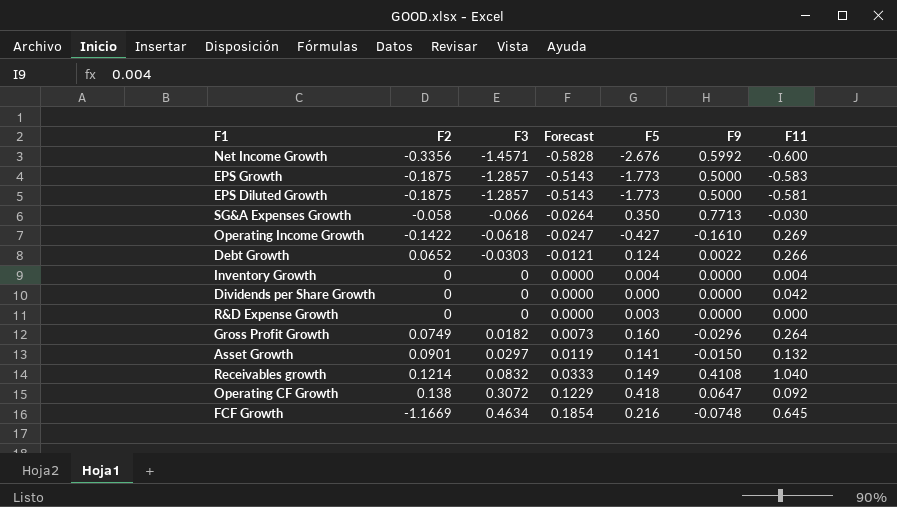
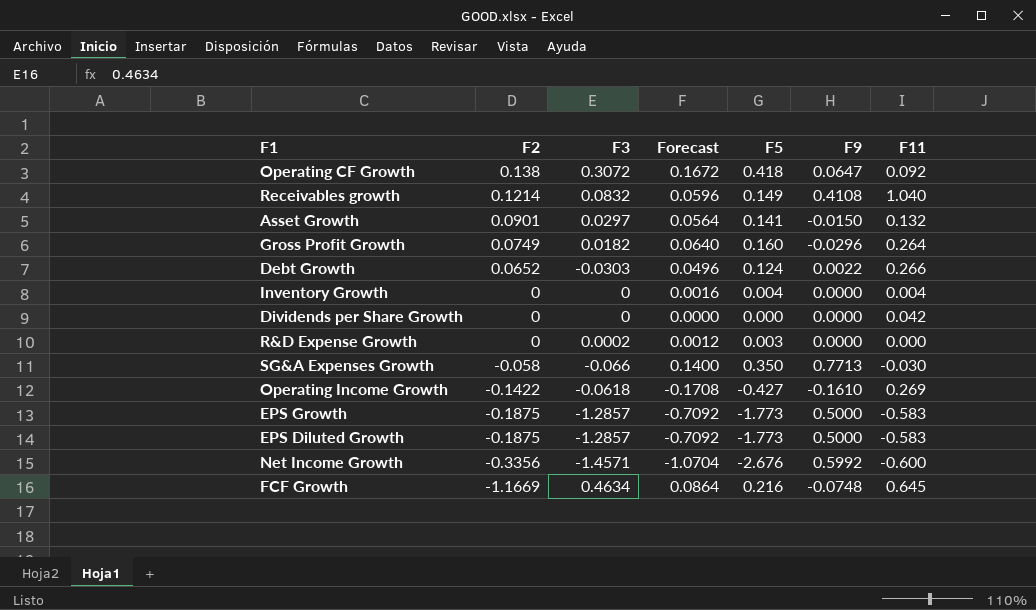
row order: F3 ascending -> F2 descending
column Forecast | formula: [F3] * 0.4 -> [F5] * 0.4
R&D Expense Growth | F3: 0 -> 0.0002
EPS Diluted Growth | F11: -0.581 -> -0.583

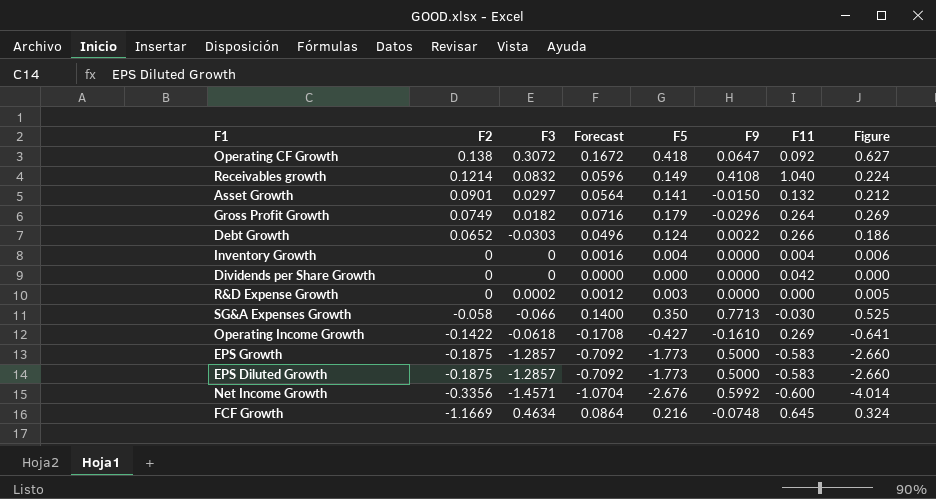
column Figure | formula: none -> [F5] * 1.5
Gross Profit Growth | Forecast: 0.0640 -> 0.0716
Gross Profit Growth | F5: 0.160 -> 0.179

